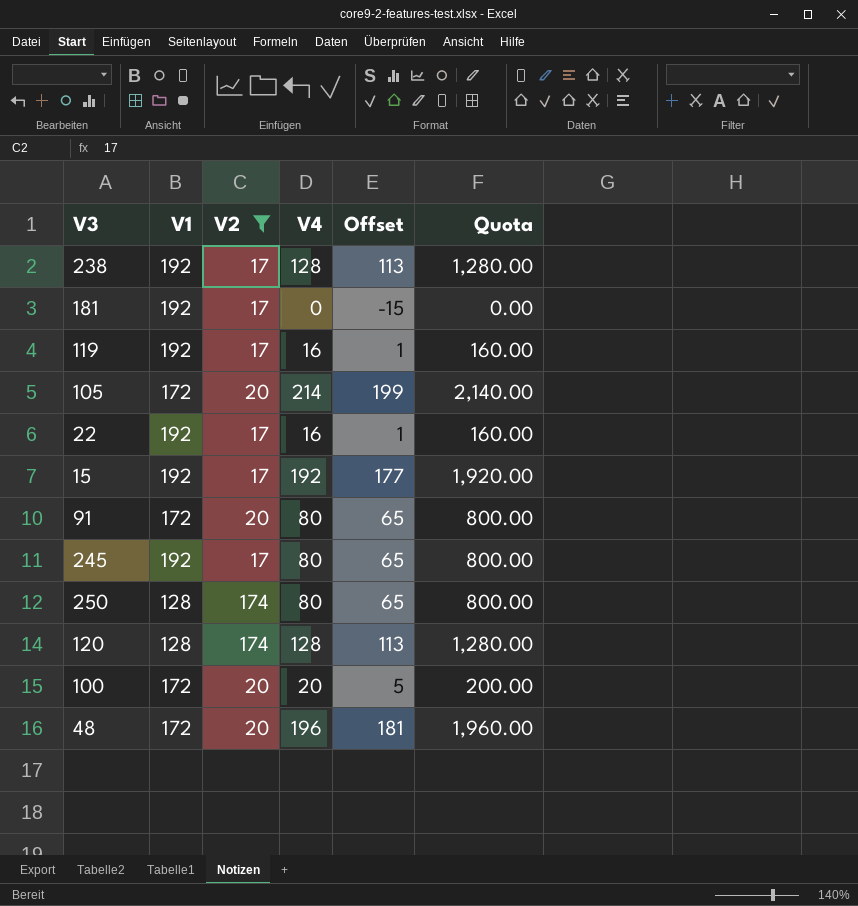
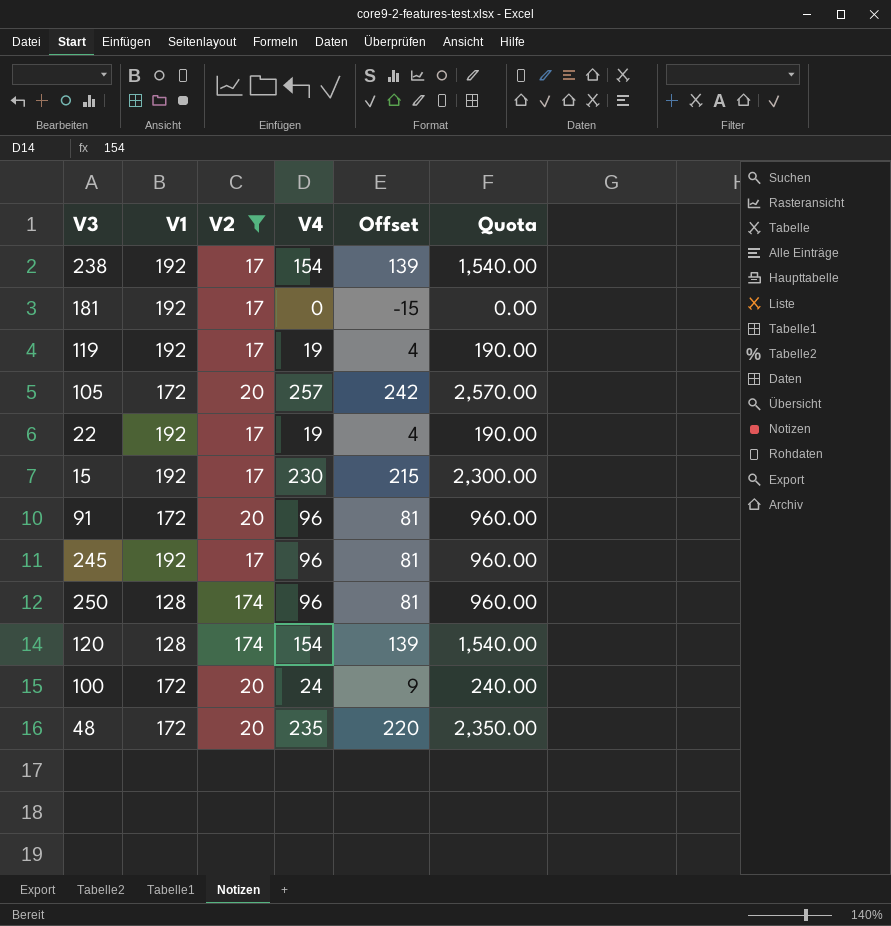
238 | V4: 128 -> 154
238 | Offset: 113 -> 139
238 | Quota: 1,280.00 -> 1,540.00
119 | V4: 16 -> 19
119 | Offset: 1 -> 4
119 | Quota: 160.00 -> 190.00
105 | V4: 214 -> 257
105 | Offset: 199 -> 242
105 | Quota: 2,140.00 -> 2,570.00
22 | V4: 16 -> 19
22 | Offset: 1 -> 4
22 | Quota: 160.00 -> 190.00
15 | V4: 192 -> 230
15 | Offset: 177 -> 215
15 | Quota: 1,920.00 -> 2,300.00
91 | V4: 80 -> 96
91 | Offset: 65 -> 81
91 | Quota: 800.00 -> 960.00
245 | V4: 80 -> 96
245 | Offset: 65 -> 81
245 | Quota: 800.00 -> 960.00
250 | V4: 80 -> 96
250 | Offset: 65 -> 81
250 | Quota: 800.00 -> 960.00
120 | V4: 128 -> 154
120 | Offset: 113 -> 139
120 | Quota: 1,280.00 -> 1,540.00
100 | V4: 20 -> 24
100 | Offset: 5 -> 9
100 | Quota: 200.00 -> 240.00
48 | V4: 196 -> 235
48 | Offset: 181 -> 220
48 | Quota: 1,960.00 -> 2,350.00

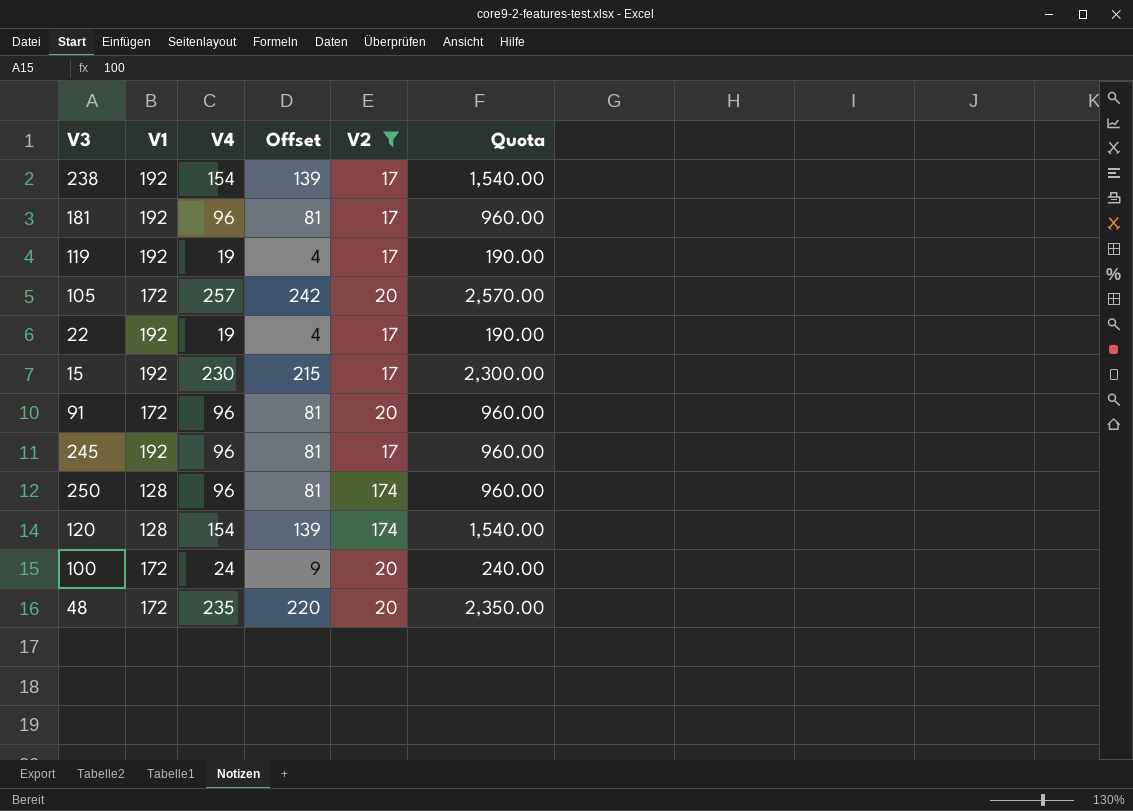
column V2 | position: 3 -> 5
181 | V4: 0 -> 96
181 | Offset: -15 -> 81
181 | Quota: 0.00 -> 960.00

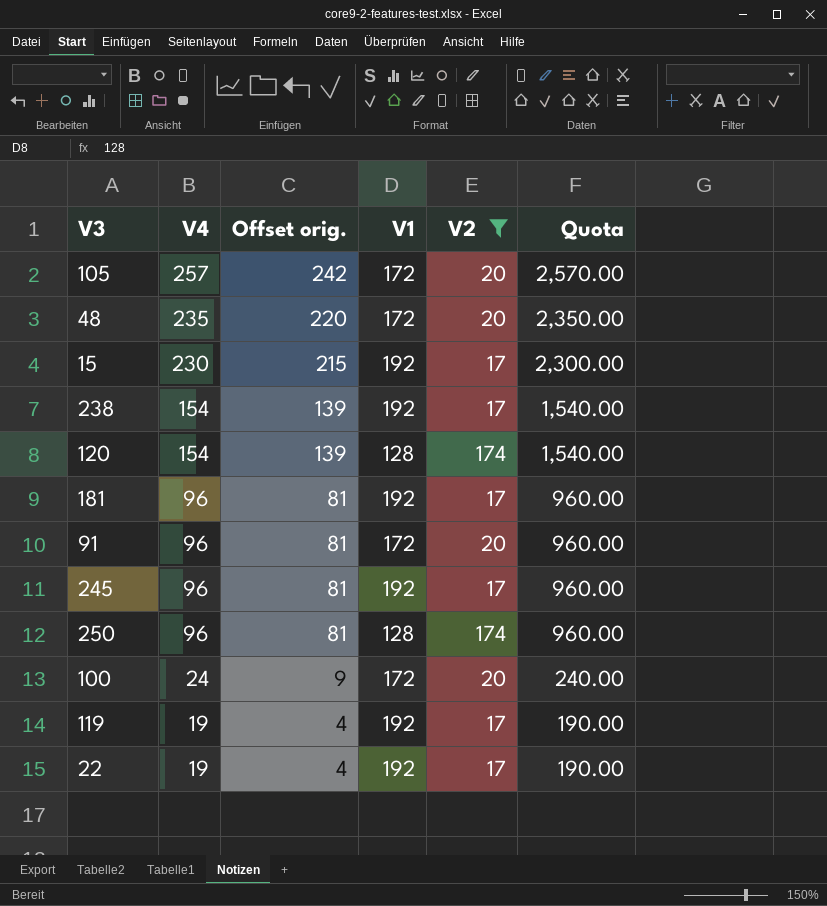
row order: none -> V4 descending
column name: Offset -> Offset orig.
column V1 | position: 2 -> 4

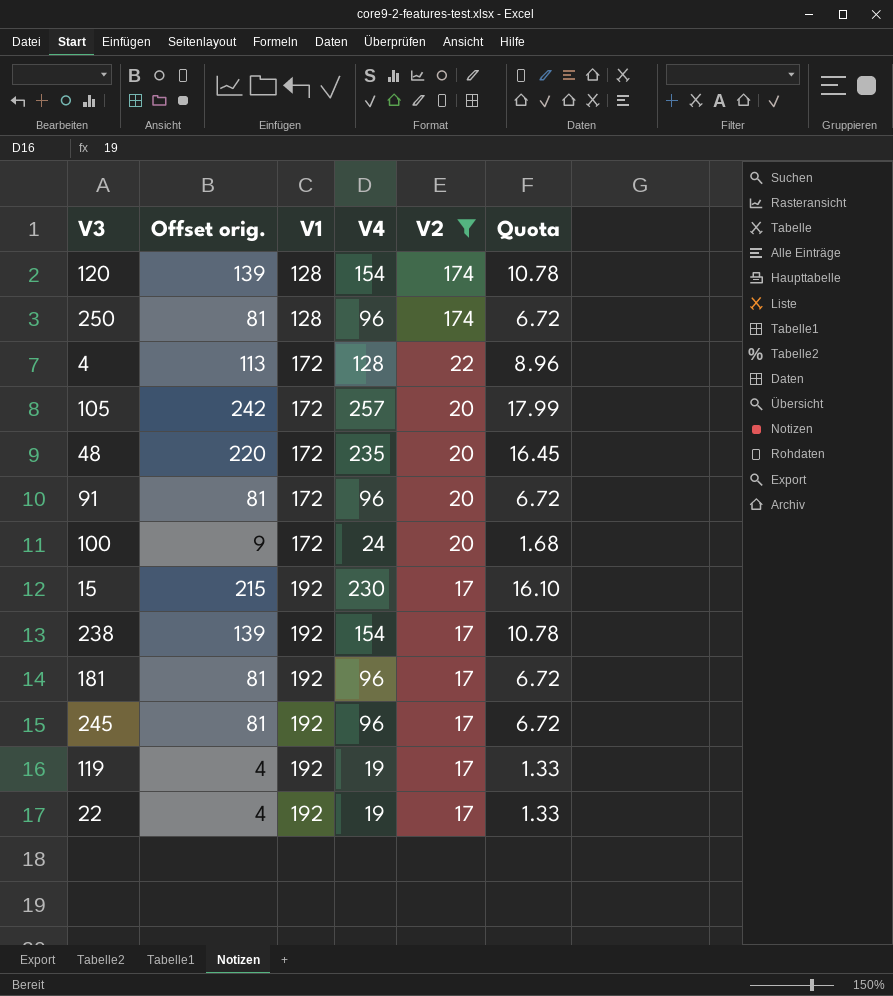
row order: V4 descending -> V1 ascending
column V4 | position: 2 -> 4
column Quota | formula: [V4] * 10 -> [V4] * 0.07
row 4: none -> 113 | 172 | 128 | 22 | 8.96

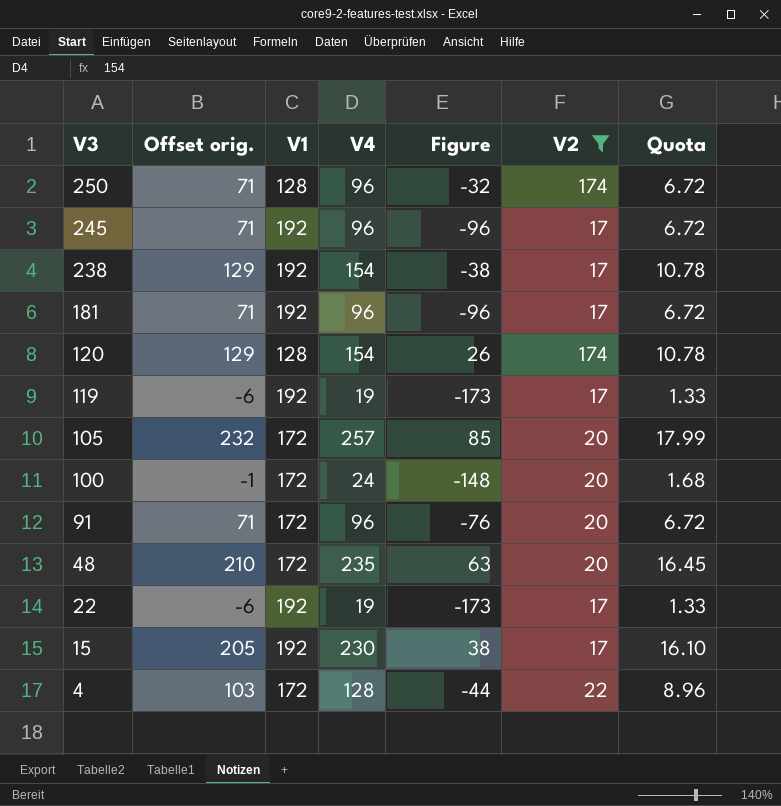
row order: V1 ascending -> V3 descending
column Offset orig. | formula: [V4] - 15 -> [V4] - 25
column Figure | formula: none -> [V4] - [V1]

